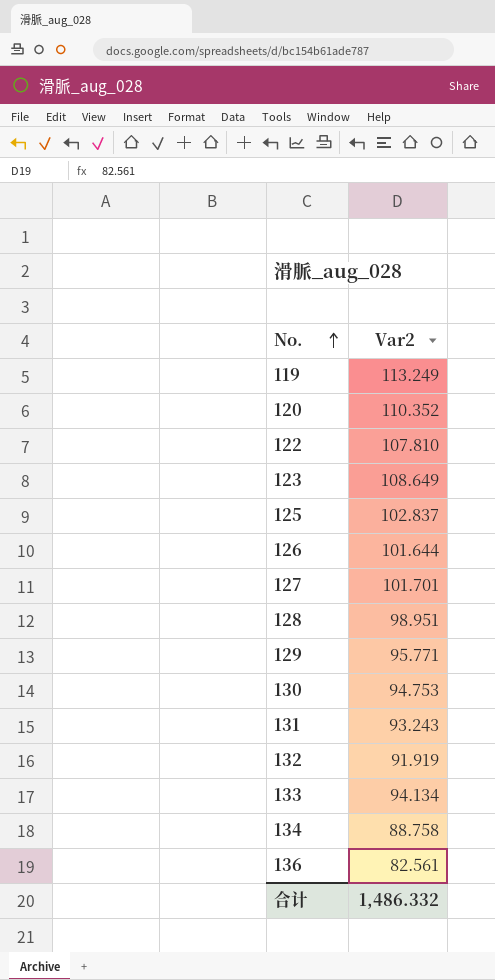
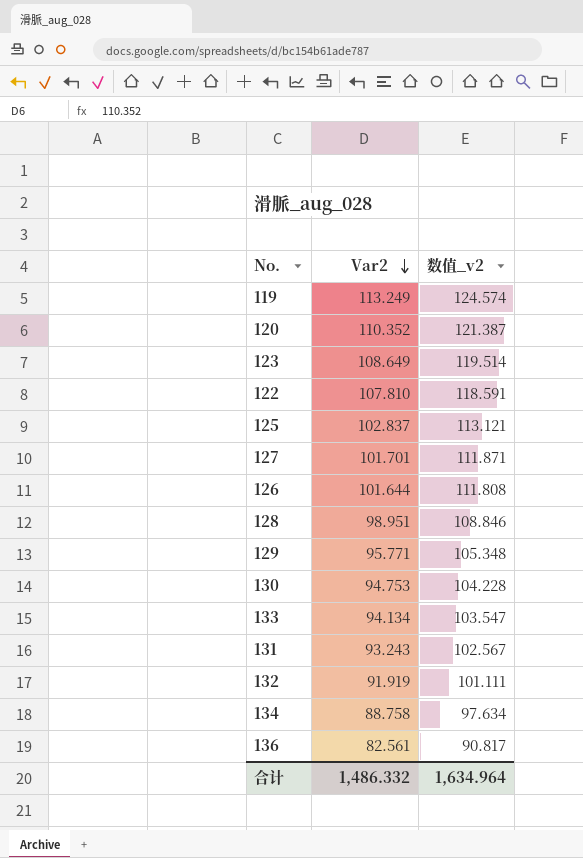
row order: No. ascending -> Var2 descending
column 数值_v2 | formula: none -> [Var2] * 1.1

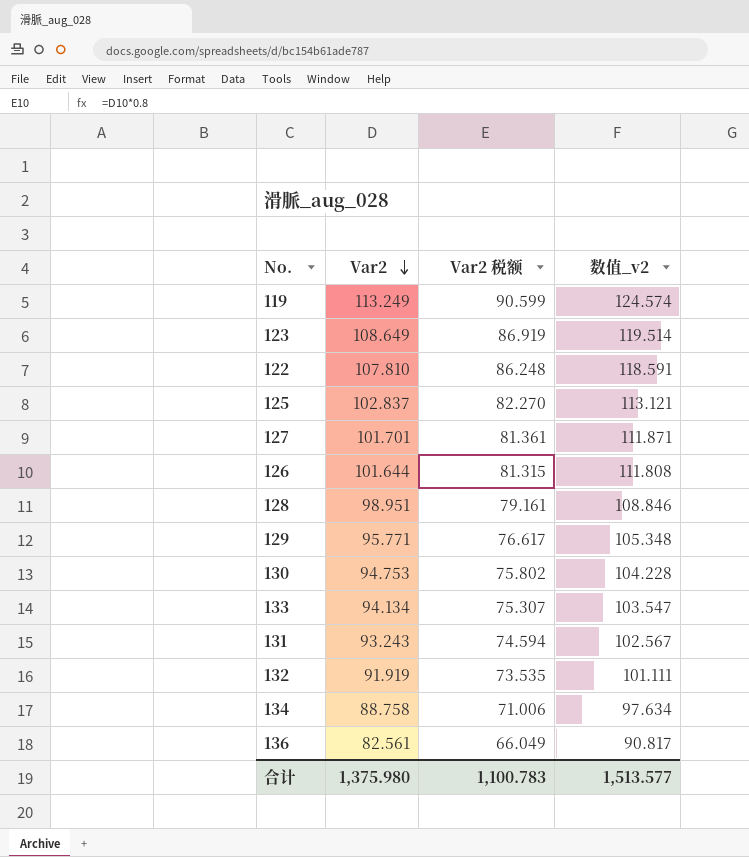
column Var2 税额 | formula: none -> [Var2] * 0.8
row 120: 110.352 | 121.387 -> none
合计 | Var2: 1,486.332 -> 1,375.980
合计 | 数值_v2: 1,634.964 -> 1,513.577

